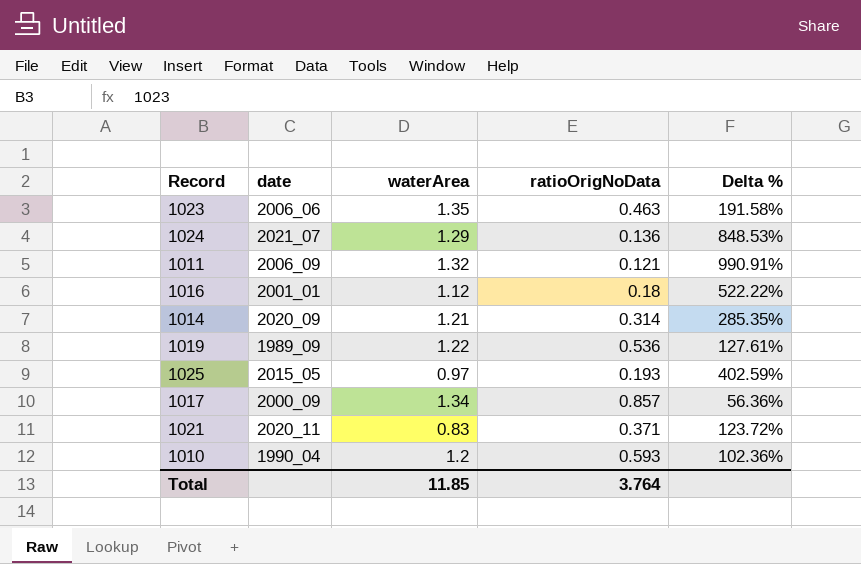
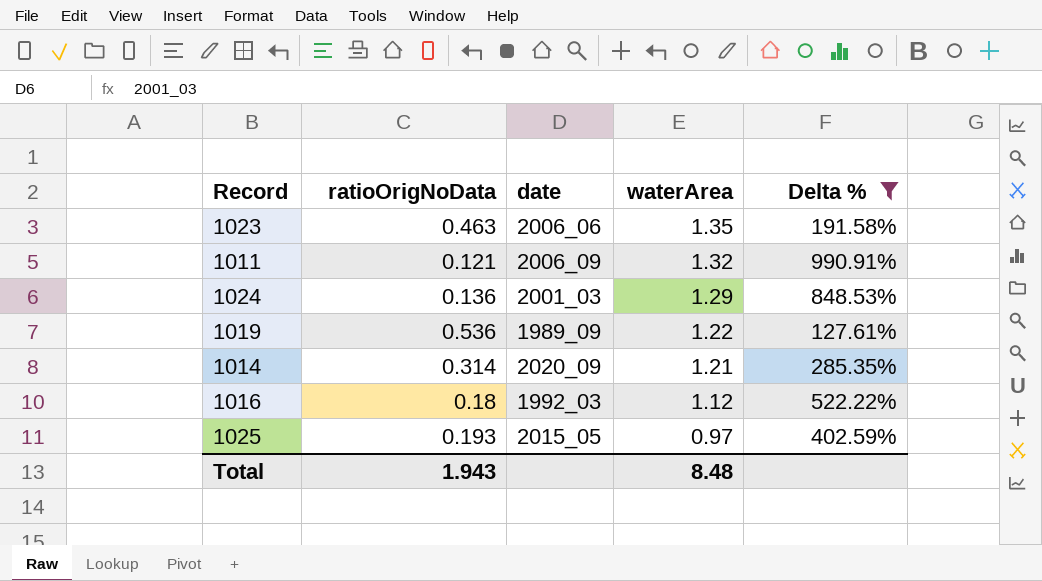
filter: none -> Delta % >= 127.61%
row order: none -> waterArea descending
column ratioOrigNoData | position: 4 -> 2
1024 | date: 2021_07 -> 2001_03
1016 | date: 2001_01 -> 1992_03
Total | ratioOrigNoData: 3.764 -> 1.943
Total | waterArea: 11.85 -> 8.48

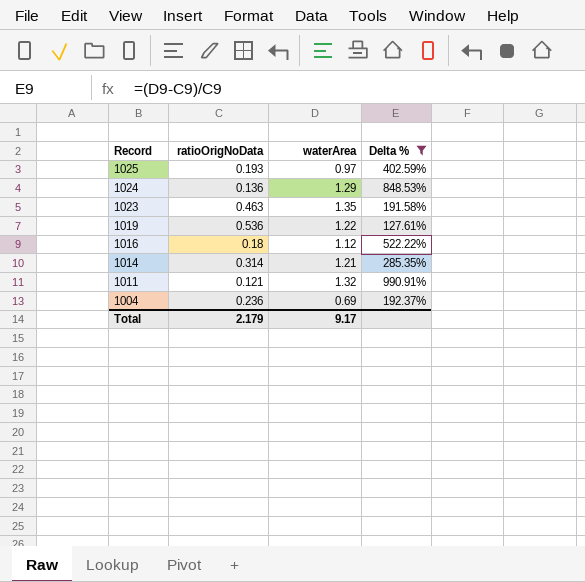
row order: waterArea descending -> Record descending
column date | position: 3 -> none
row 1004: none -> 0.236 | 0.69 | 192.37%
Total | ratioOrigNoData: 1.943 -> 2.179
Total | waterArea: 8.48 -> 9.17

